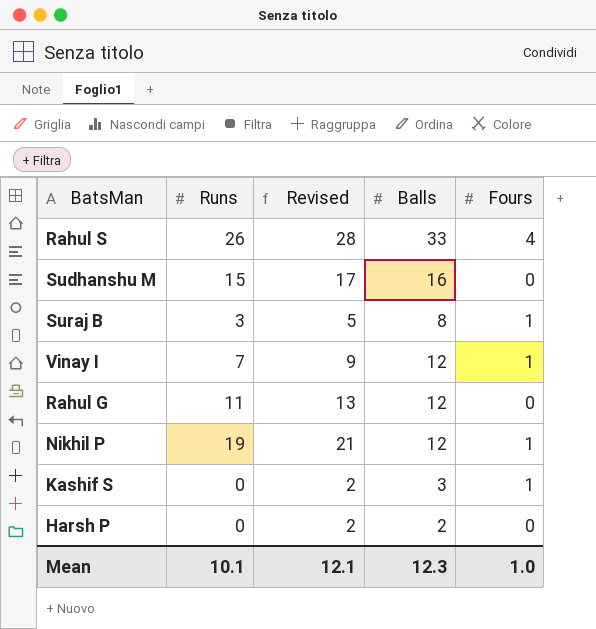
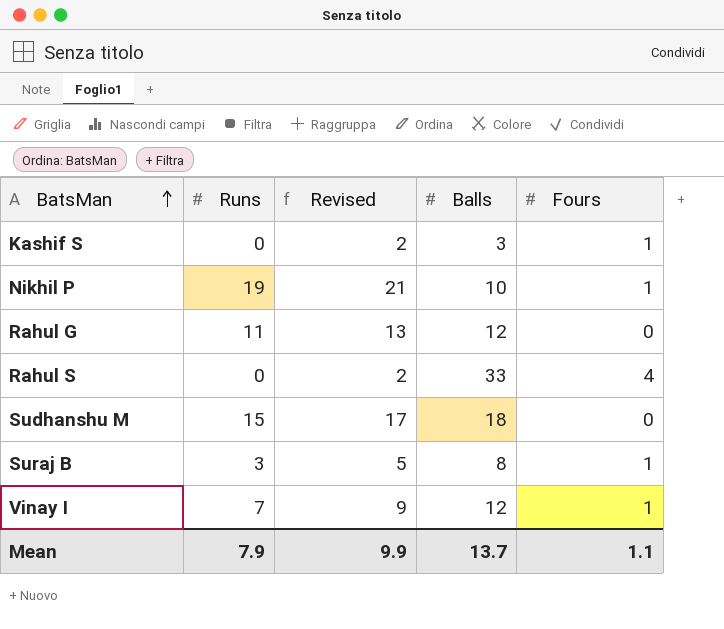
row order: none -> BatsMan ascending
row Harsh P: 0 | 2 | 2 | 0 -> none
Nikhil P | Balls: 12 -> 10
Rahul S | Runs: 26 -> 0
Rahul S | Revised: 28 -> 2
Sudhanshu M | Balls: 16 -> 18
Mean | Runs: 10.1 -> 7.9
Mean | Revised: 12.1 -> 9.9
Mean | Balls: 12.3 -> 13.7
Mean | Fours: 1.0 -> 1.1

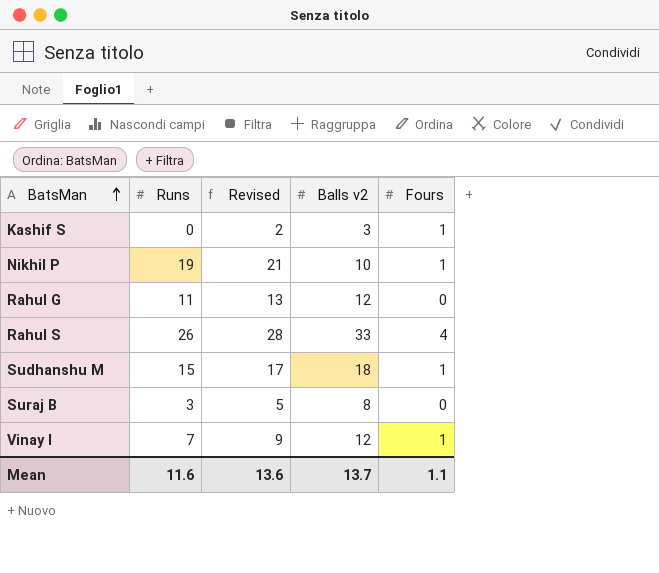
column name: Balls -> Balls v2
Rahul S | Runs: 0 -> 26
Rahul S | Revised: 2 -> 28
Sudhanshu M | Fours: 0 -> 1
Suraj B | Fours: 1 -> 0
Mean | Runs: 7.9 -> 11.6
Mean | Revised: 9.9 -> 13.6

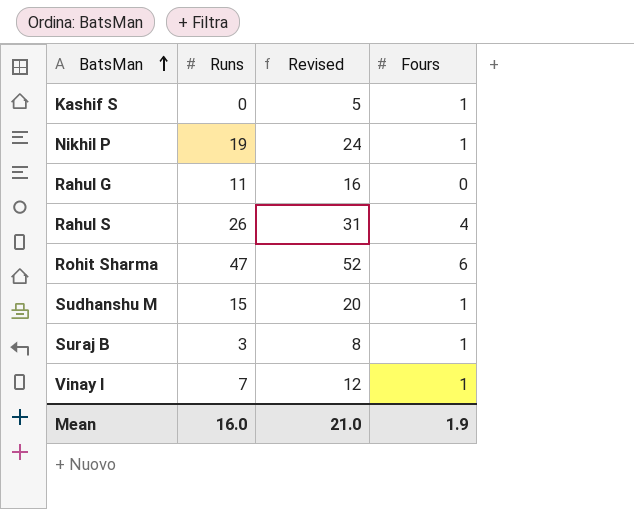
column Balls v2 | position: 4 -> none
column Revised | formula: [Runs] + 2 -> [Runs] + 5
row Rohit Sharma: none -> 47 | 52 | 6
Suraj B | Fours: 0 -> 1
Mean | Runs: 11.6 -> 16.0
Mean | Revised: 13.6 -> 21.0
Mean | Fours: 1.1 -> 1.9

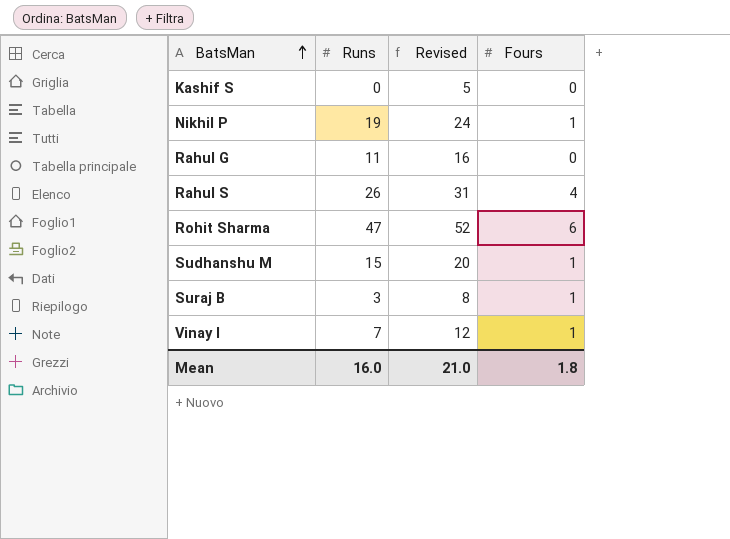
Kashif S | Fours: 1 -> 0
Mean | Fours: 1.9 -> 1.8

